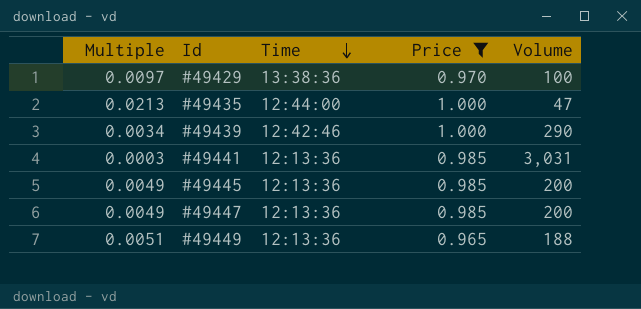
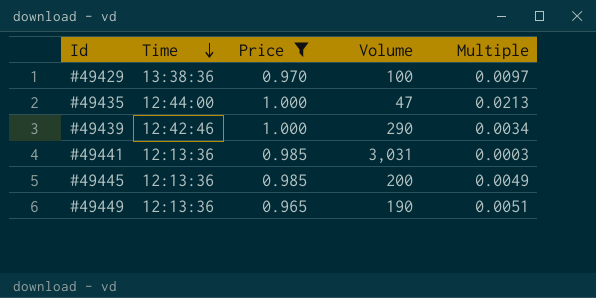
column Multiple | position: 1 -> 5
row #49447: 0.0049 | 12:13:36 | 0.985 | 200 -> none
#49449 | Volume: 188 -> 190

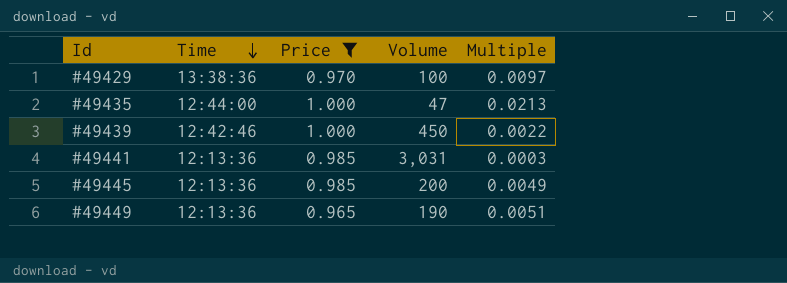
#49439 | Volume: 290 -> 450
#49439 | Multiple: 0.0034 -> 0.0022

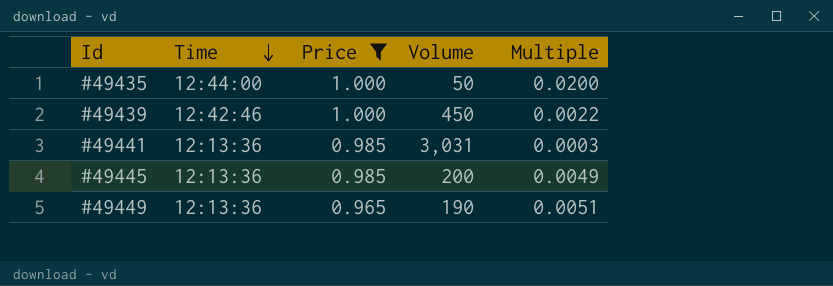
row #49429: 13:38:36 | 0.970 | 100 | 0.0097 -> none
#49435 | Volume: 47 -> 50
#49435 | Multiple: 0.0213 -> 0.0200

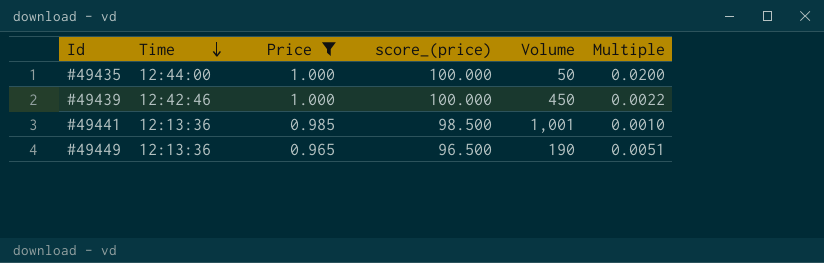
column score_(price) | formula: none -> [Price] * 100
row #49445: 12:13:36 | 0.985 | 200 | 0.0049 -> none
#49441 | Volume: 3,031 -> 1,001
#49441 | Multiple: 0.0003 -> 0.0010

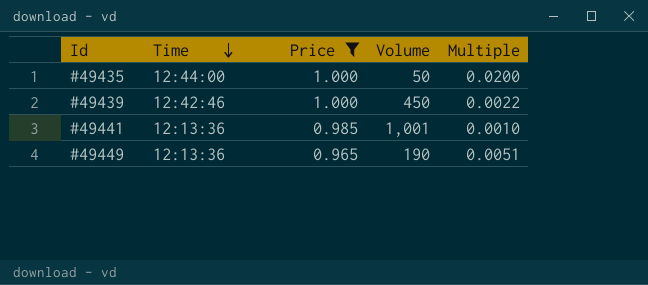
column score_(price) | formula: [Price] * 100 -> none

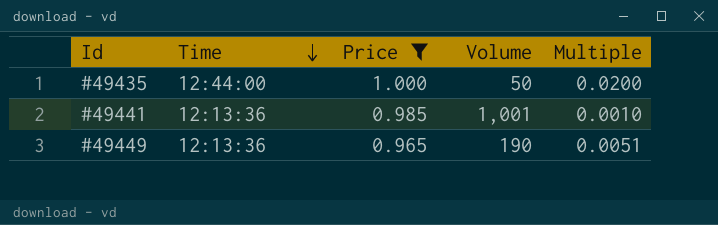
row #49439: 12:42:46 | 1.000 | 450 | 0.0022 -> none

